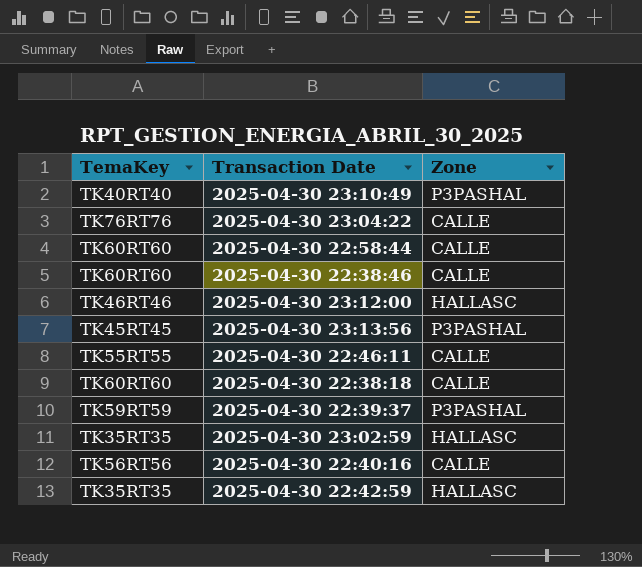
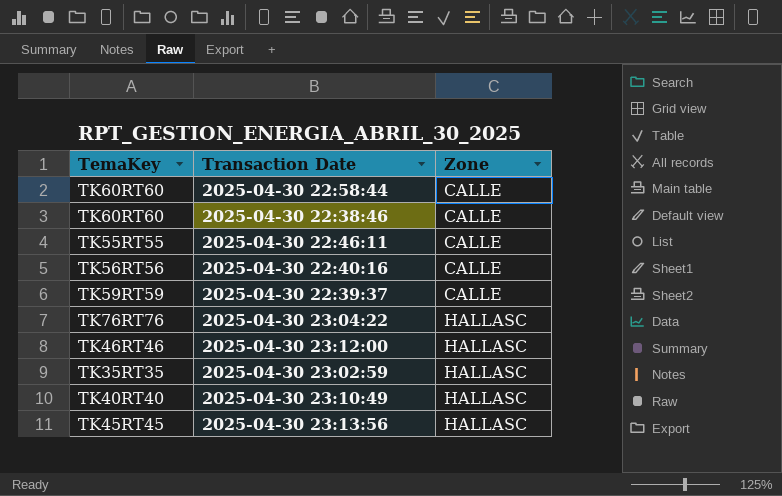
row order: none -> Zone ascending
row 2025-04-30 22:38:18: TK60RT60 | CALLE -> none
row 2025-04-30 22:42:59: TK35RT35 | HALLASC -> none
2025-04-30 22:39:37 | Zone: P3PASHAL -> CALLE
2025-04-30 23:04:22 | Zone: CALLE -> HALLASC
2025-04-30 23:10:49 | Zone: P3PASHAL -> HALLASC
2025-04-30 23:13:56 | Zone: P3PASHAL -> HALLASC

